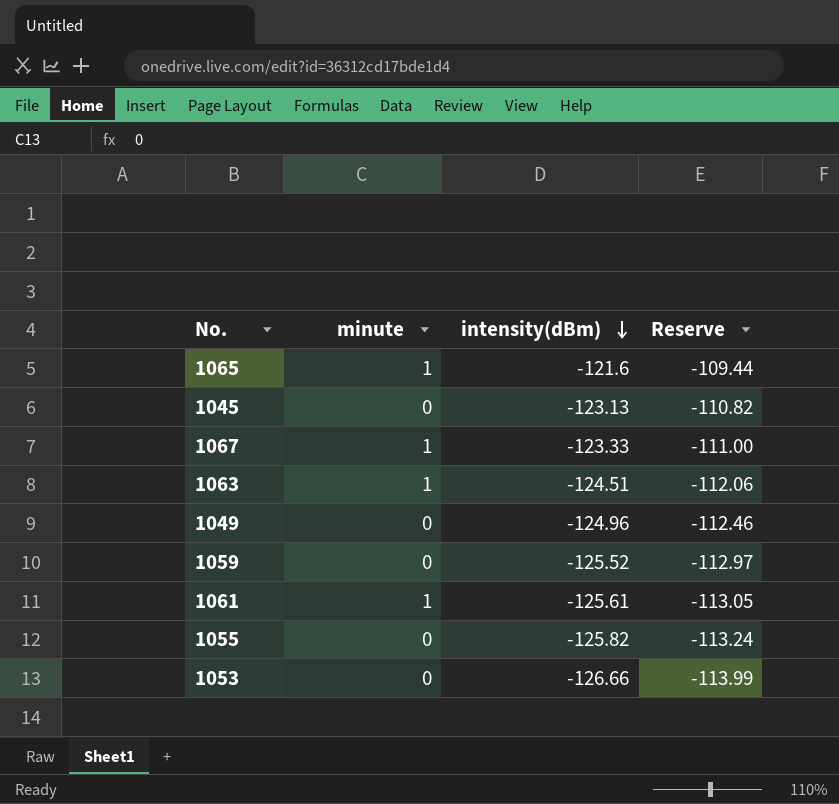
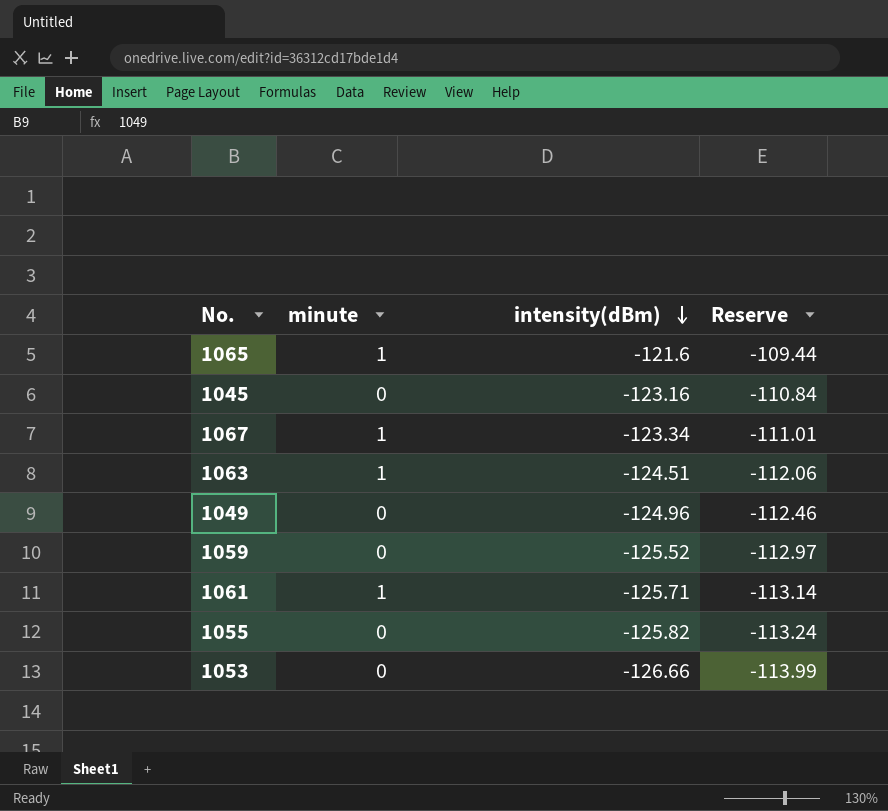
1045 | intensity(dBm): -123.13 -> -123.16
1045 | Reserve: -110.82 -> -110.84
1067 | intensity(dBm): -123.33 -> -123.34
1067 | Reserve: -111.00 -> -111.01
1061 | intensity(dBm): -125.61 -> -125.71
1061 | Reserve: -113.05 -> -113.14

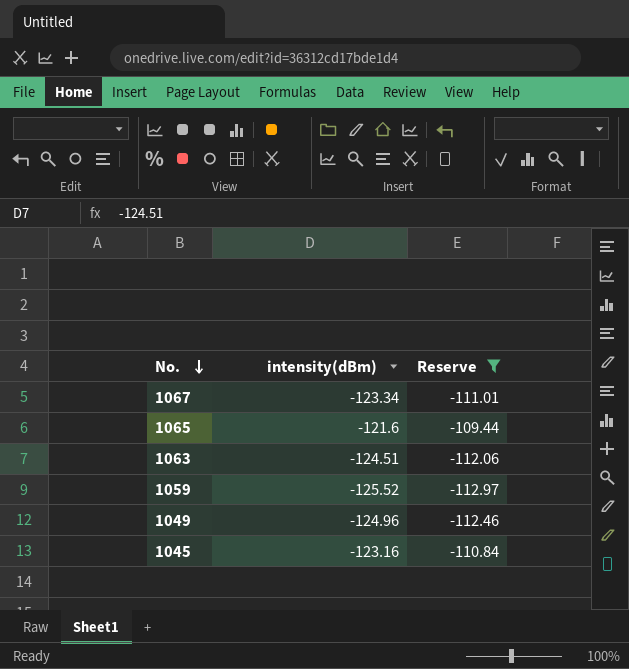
filter: none -> Reserve >= -112.97
row order: intensity(dBm) descending -> No. descending
column minute | position: 2 -> none

